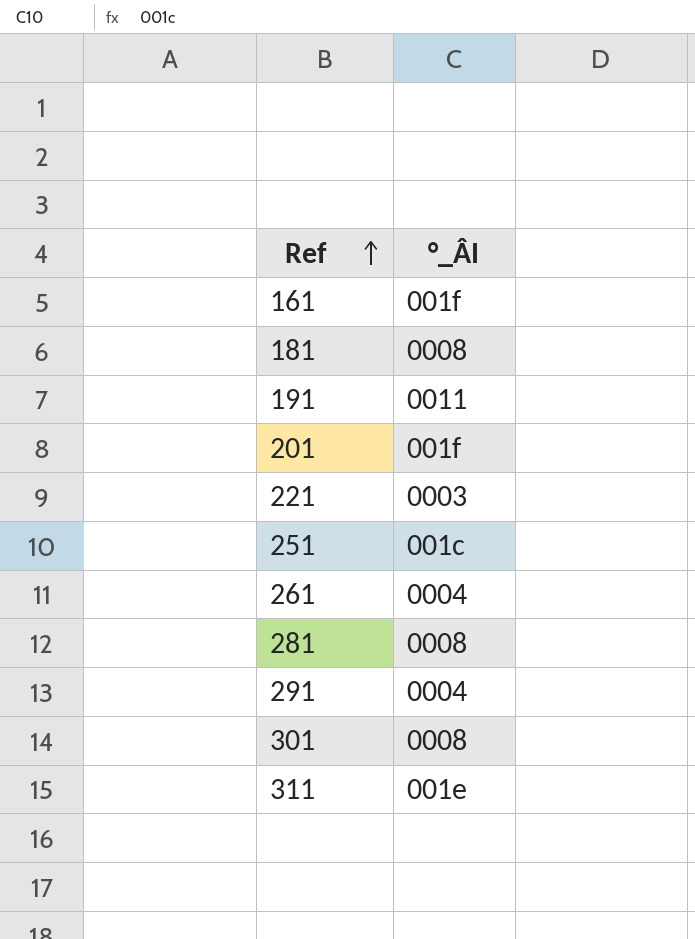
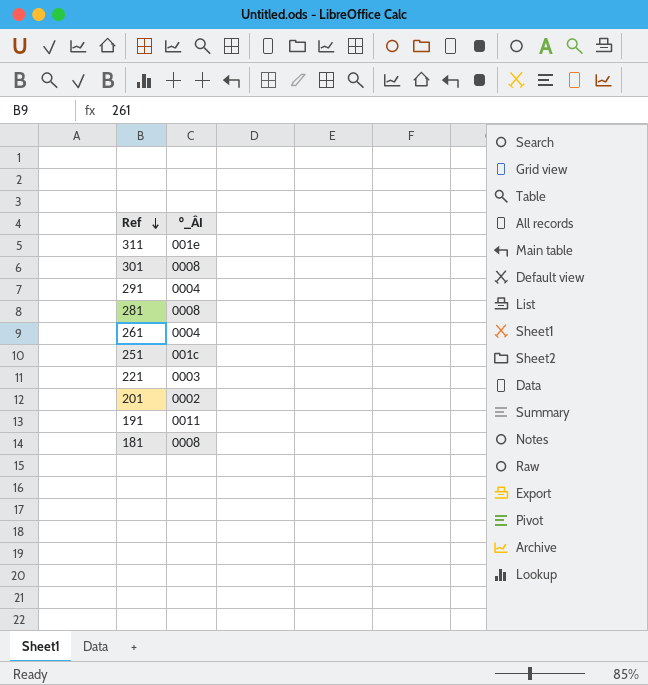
row order: Ref ascending -> Ref descending
row 161: 001f -> none
201 | °_ÂI: 001f -> 0002

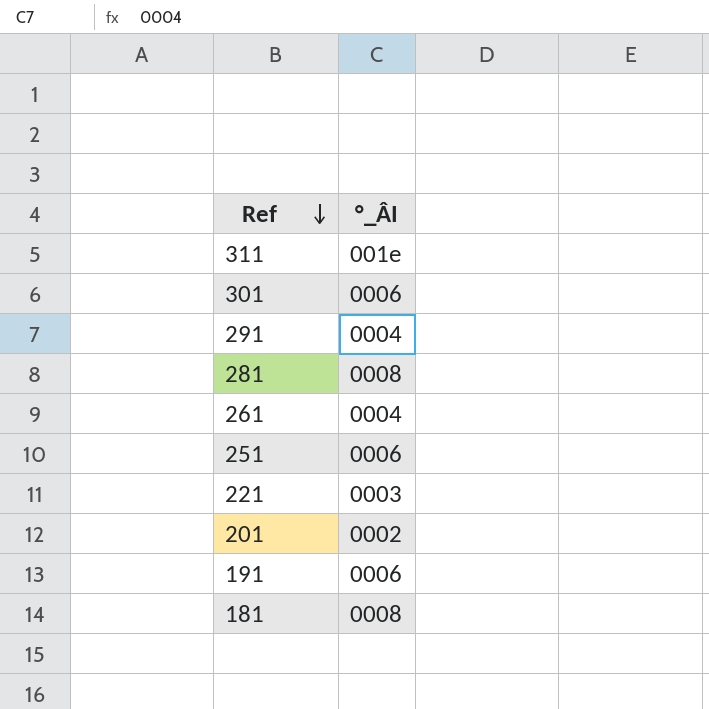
301 | °_ÂI: 0008 -> 0006
251 | °_ÂI: 001c -> 0006
191 | °_ÂI: 0011 -> 0006

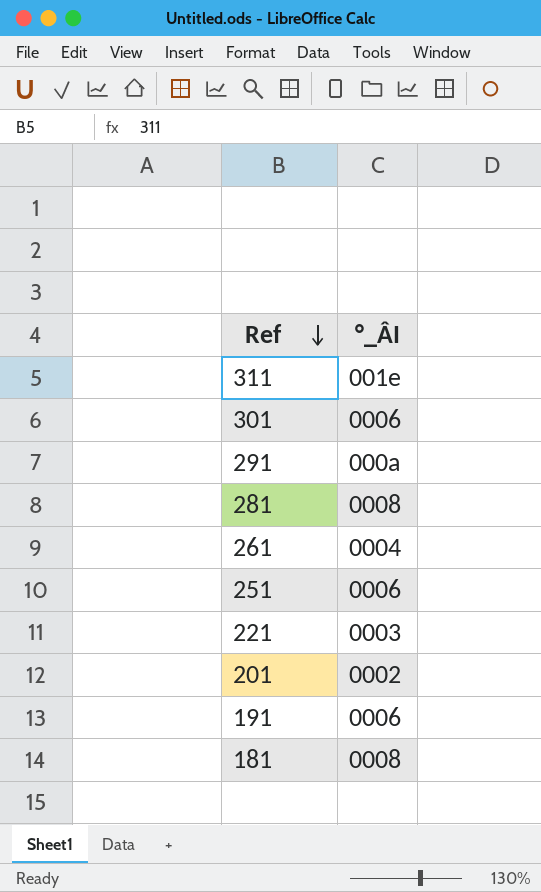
291 | °_ÂI: 0004 -> 000a

